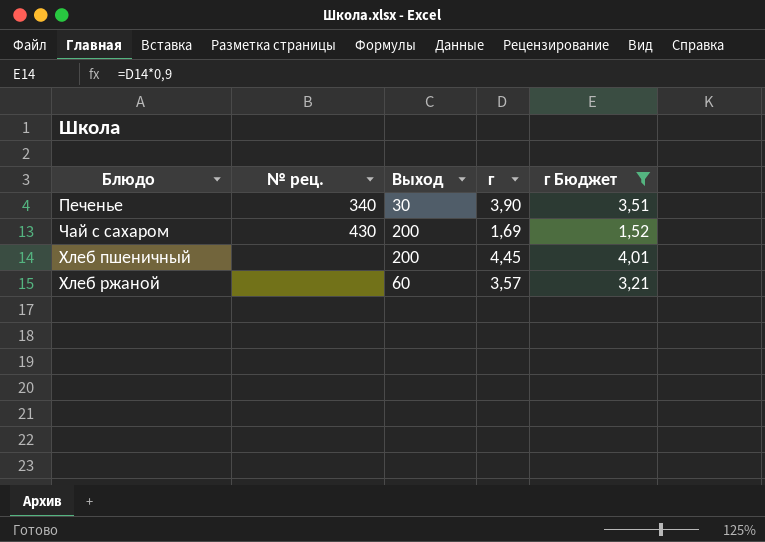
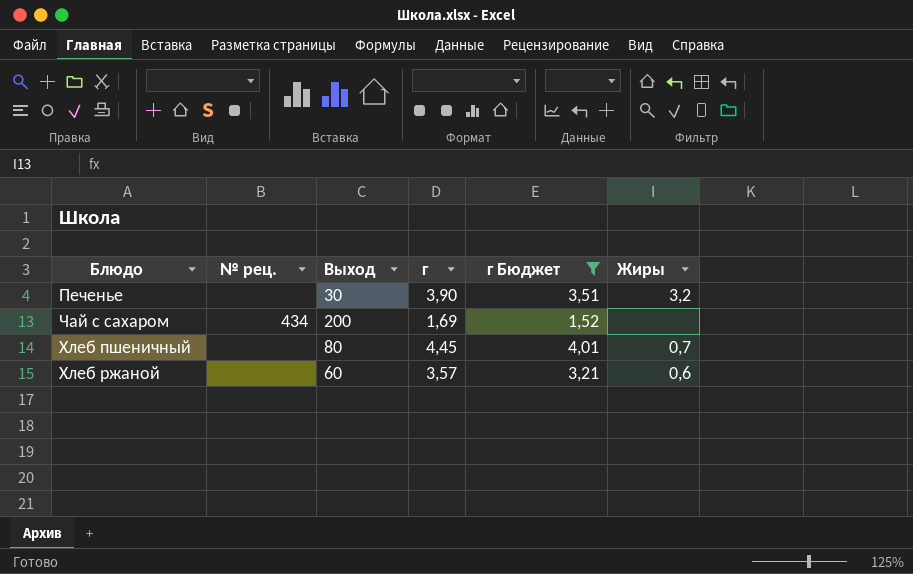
column Жиры | position: none -> 6
Печенье | № рец.: 340 -> none
Чай с сахаром | № рец.: 430 -> 434
Хлеб пшеничный | Выход: 200 -> 80

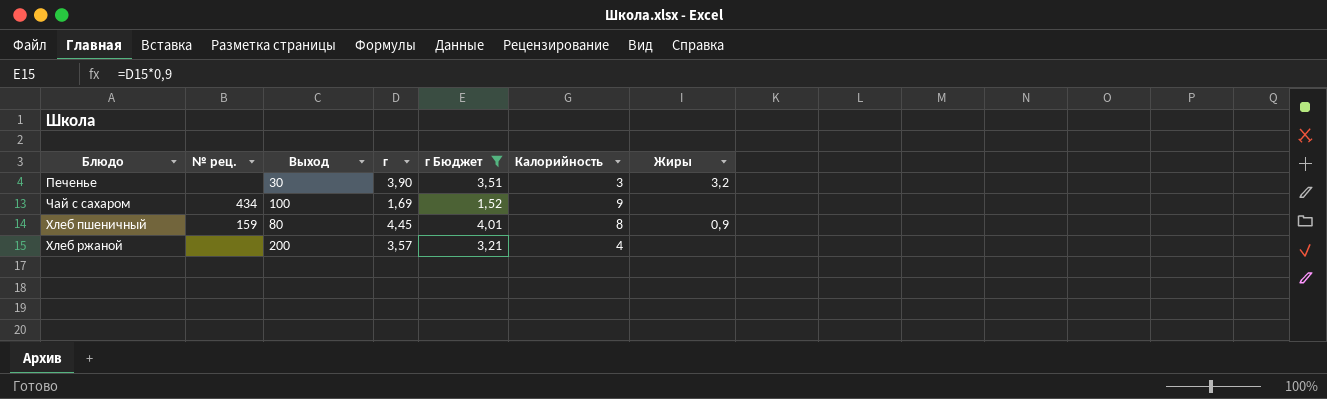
column Калорийность | position: none -> 6
Чай с сахаром | Выход: 200 -> 100
Хлеб пшеничный | № рец.: none -> 159
Хлеб пшеничный | Жиры: 0,7 -> 0,9
Хлеб ржаной | Выход: 60 -> 200
Хлеб ржаной | Жиры: 0,6 -> none

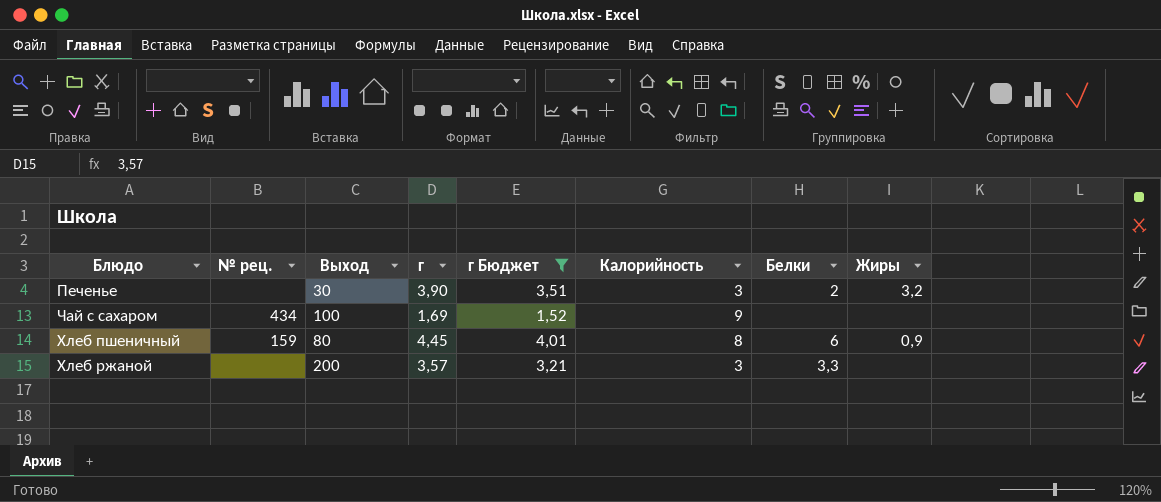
column Белки | position: none -> 7
Хлеб ржаной | Калорийность: 4 -> 3

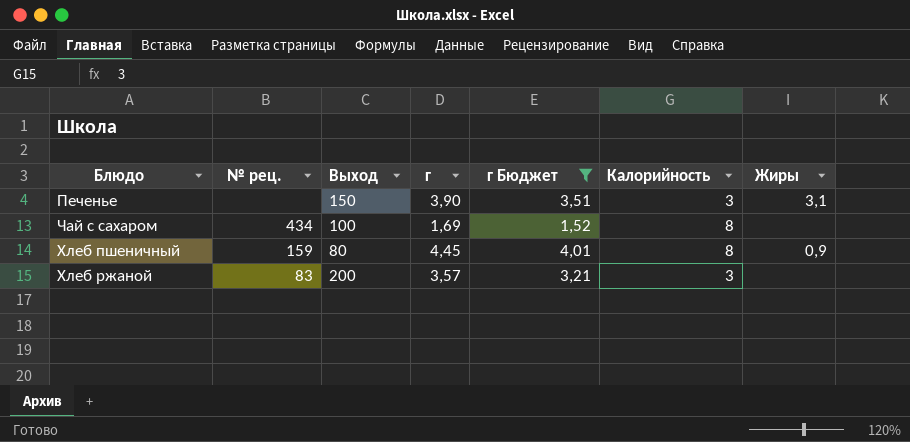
column Белки | position: 7 -> none
Печенье | Выход: 30 -> 150
Печенье | Жиры: 3,2 -> 3,1
Чай с сахаром | Калорийность: 9 -> 8
Хлеб ржаной | № рец.: none -> 83

